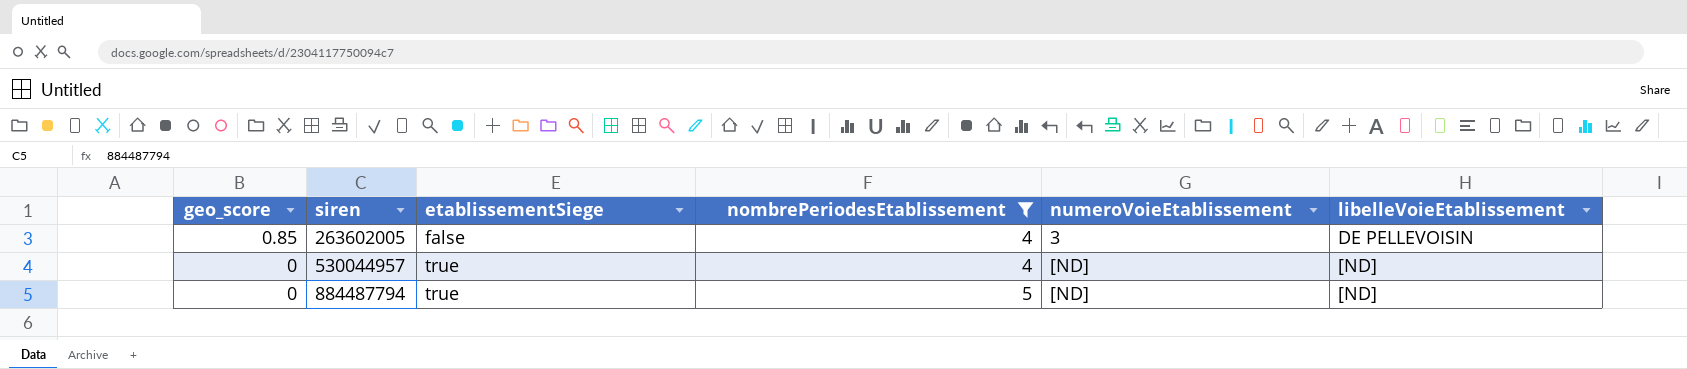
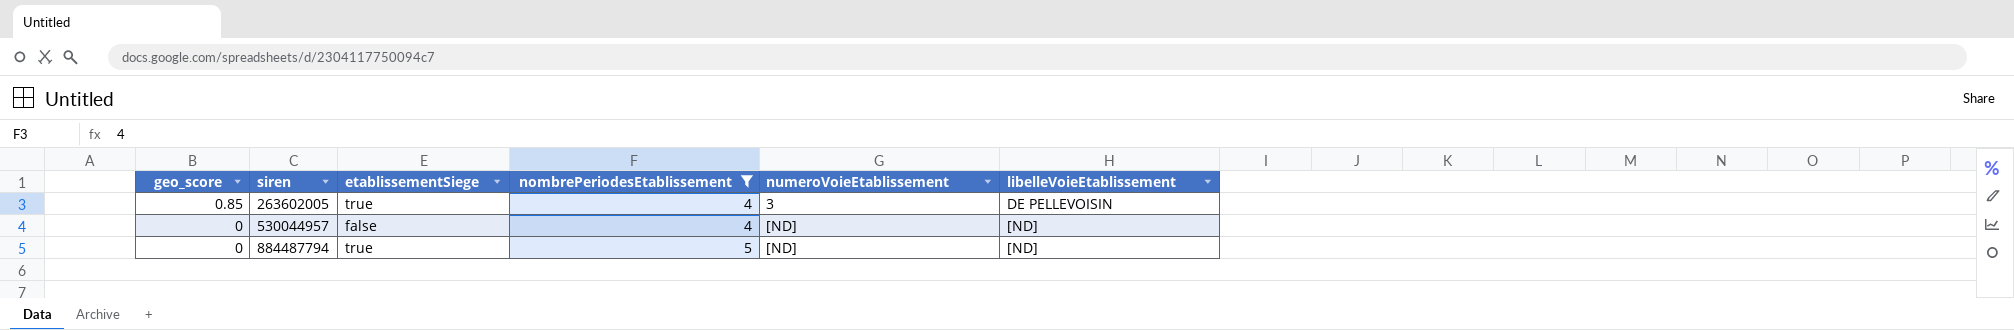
263602005 | etablissementSiege: false -> true
530044957 | etablissementSiege: true -> false

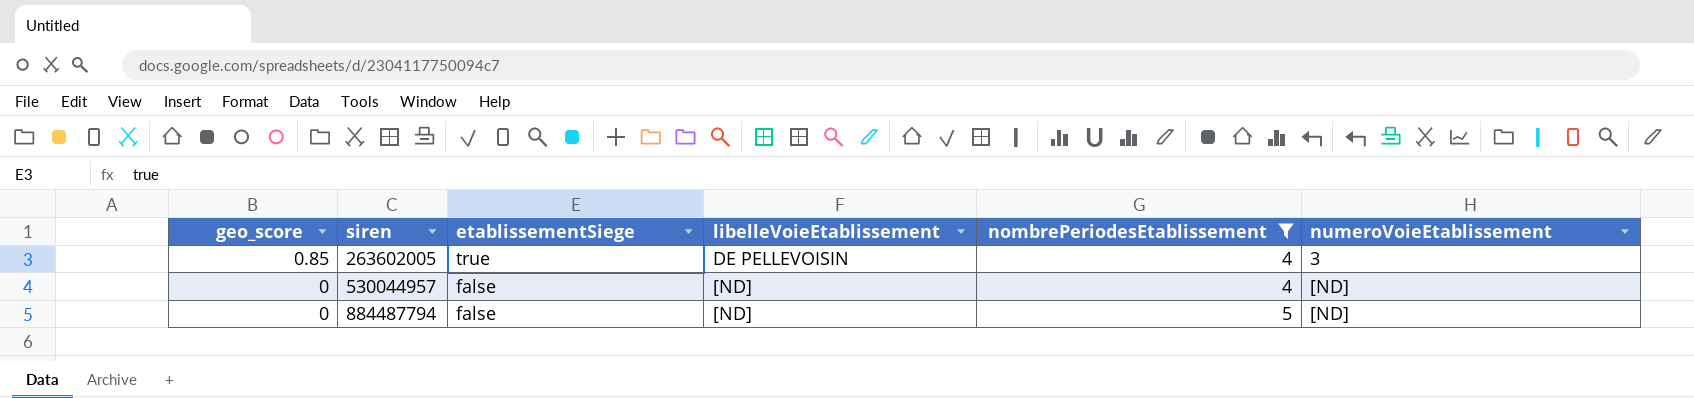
column libelleVoieEtablissement | position: 6 -> 4
884487794 | etablissementSiege: true -> false

